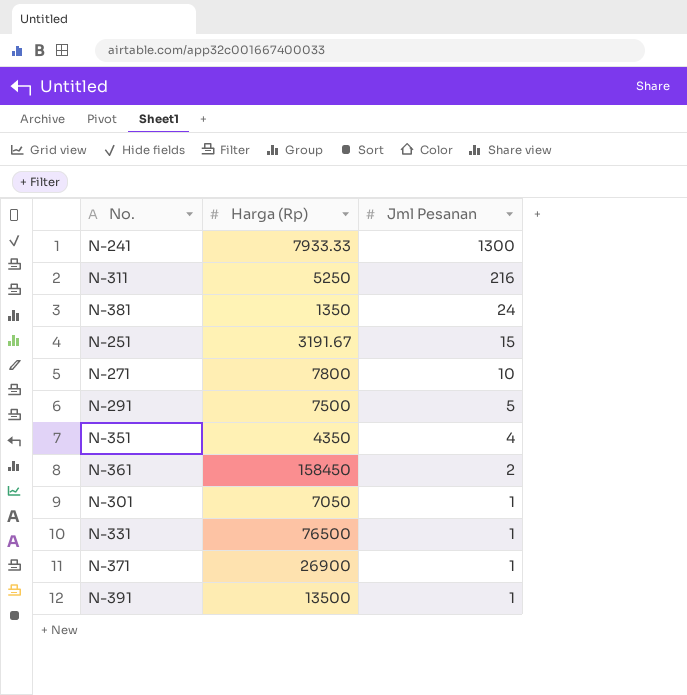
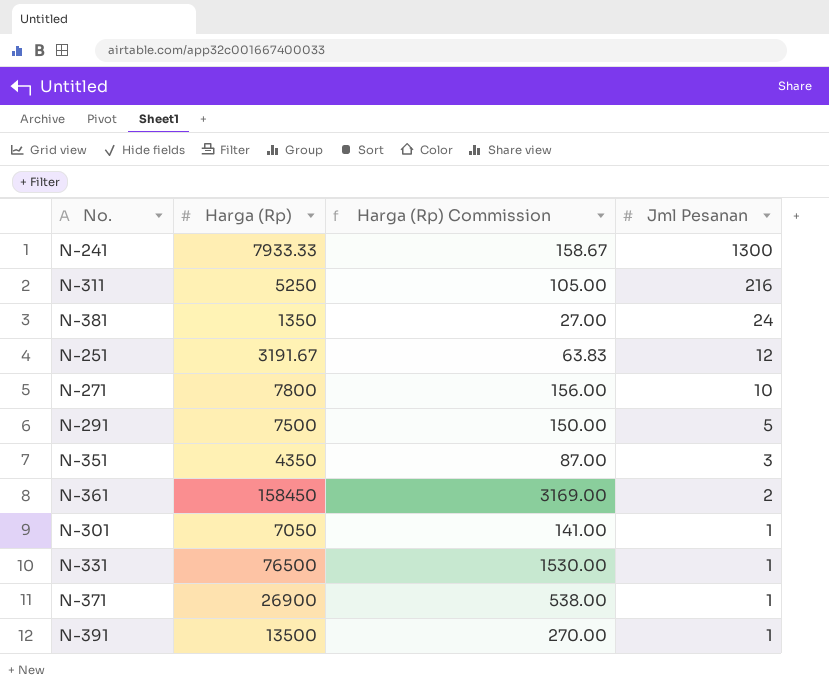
column Harga (Rp) Commission | formula: none -> [Harga (Rp)] * 0.02
N-251 | Jml Pesanan: 15 -> 12
N-351 | Jml Pesanan: 4 -> 3

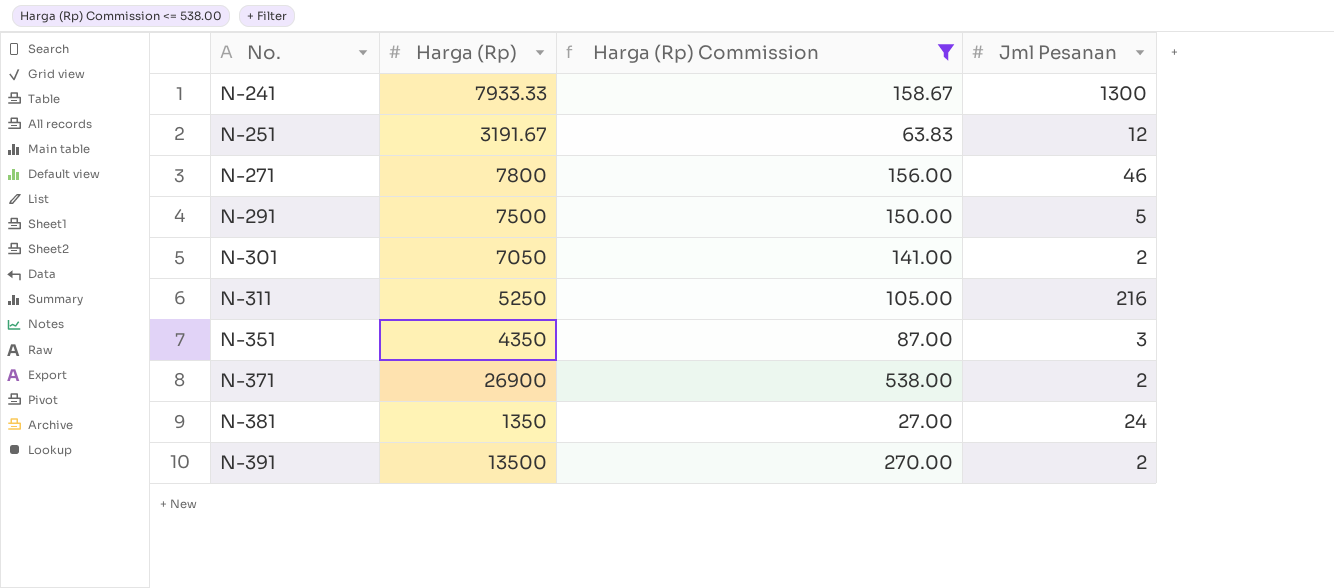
filter: none -> Harga (Rp) Commission <= 538.00
row order: Jml Pesanan descending -> No. ascending
N-271 | Jml Pesanan: 10 -> 46
N-301 | Jml Pesanan: 1 -> 2
N-371 | Jml Pesanan: 1 -> 2
N-391 | Jml Pesanan: 1 -> 2

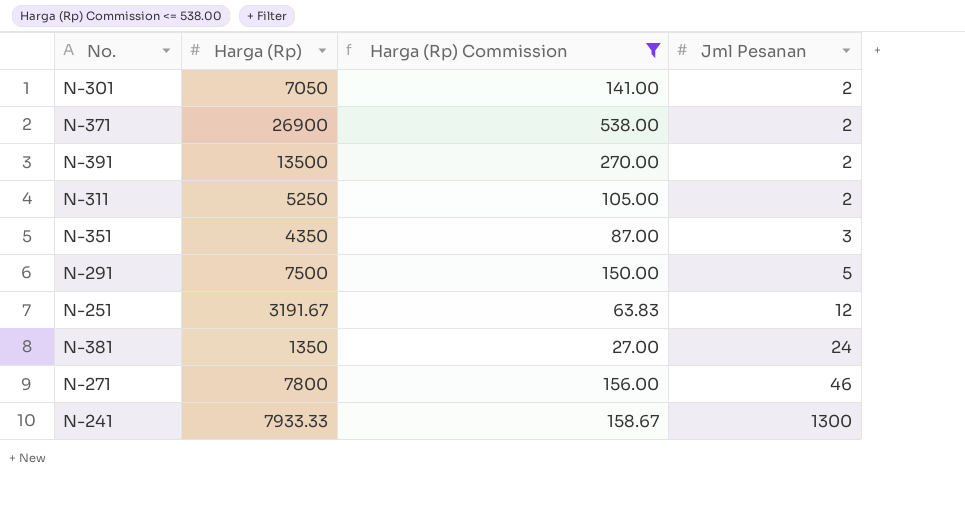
row order: No. ascending -> Jml Pesanan ascending
N-311 | Jml Pesanan: 216 -> 2

